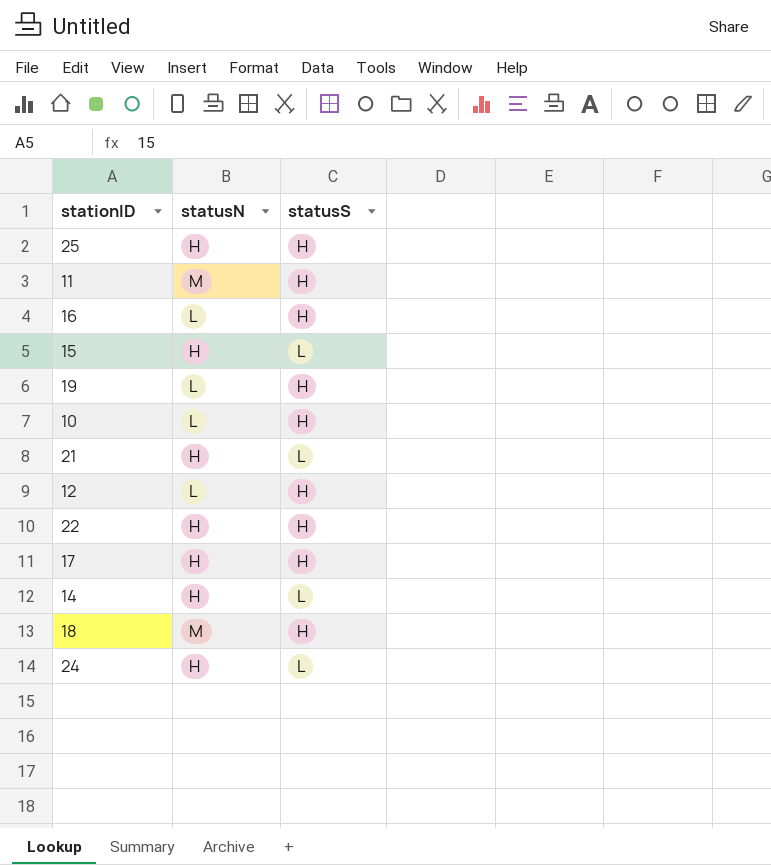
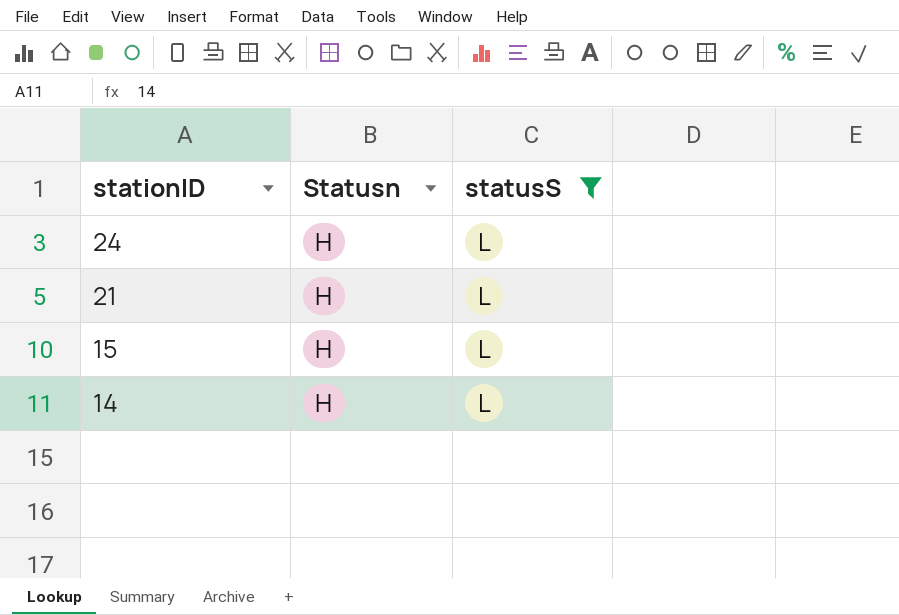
filter: none -> statusS = L
row order: none -> stationID descending
column name: statusN -> Statusn

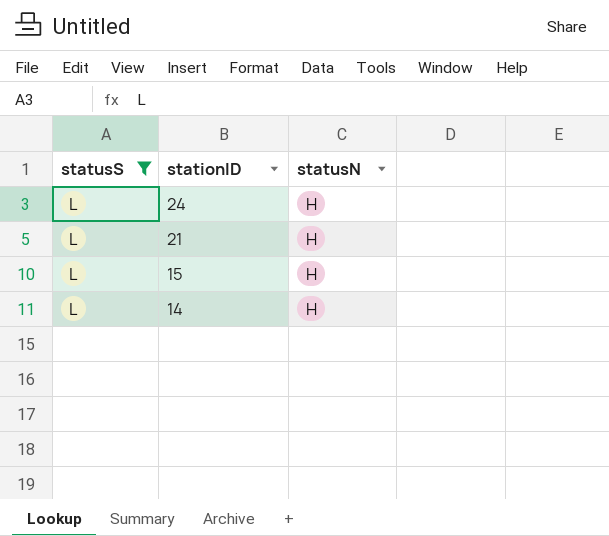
column statusS | position: 3 -> 1
column name: Statusn -> statusN

